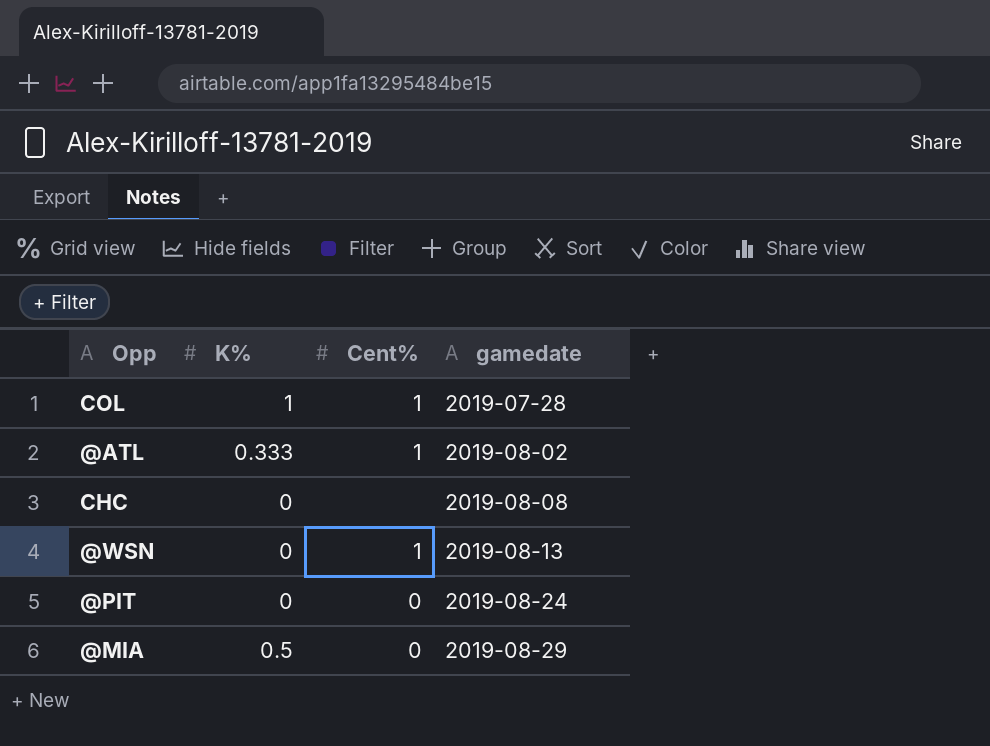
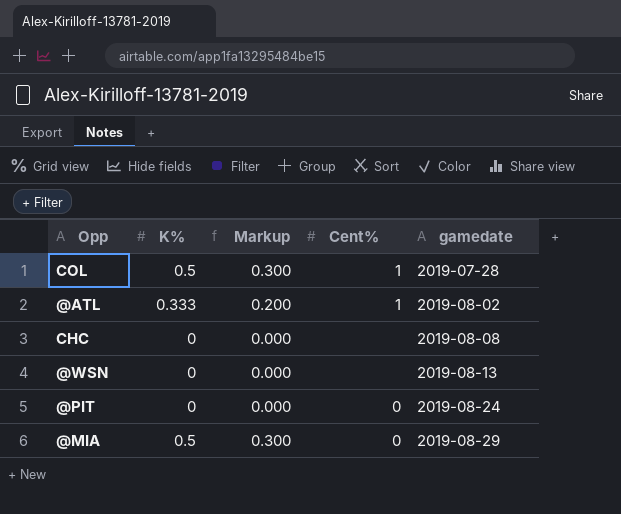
column Markup | formula: none -> [K%] * 0.6
COL | K%: 1 -> 0.5
@WSN | Cent%: 1 -> none

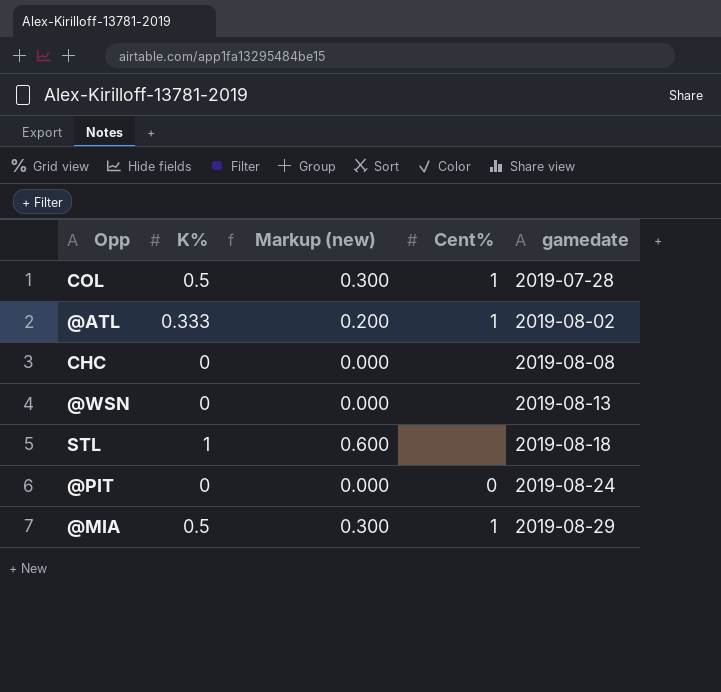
column name: Markup -> Markup (new)
row STL: none -> 1 | 0.600 | none | 2019-08-18
@MIA | Cent%: 0 -> 1

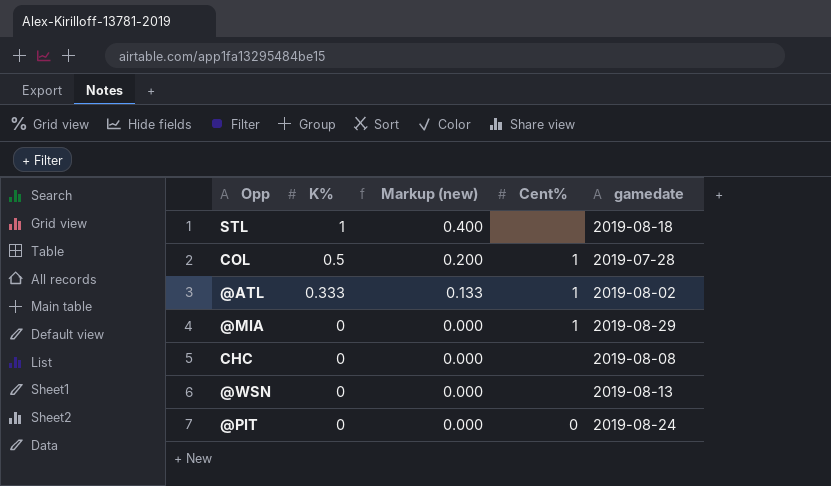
row order: gamedate ascending -> K% descending
column Markup (new) | formula: [K%] * 0.6 -> [K%] * 0.4
@MIA | K%: 0.5 -> 0

